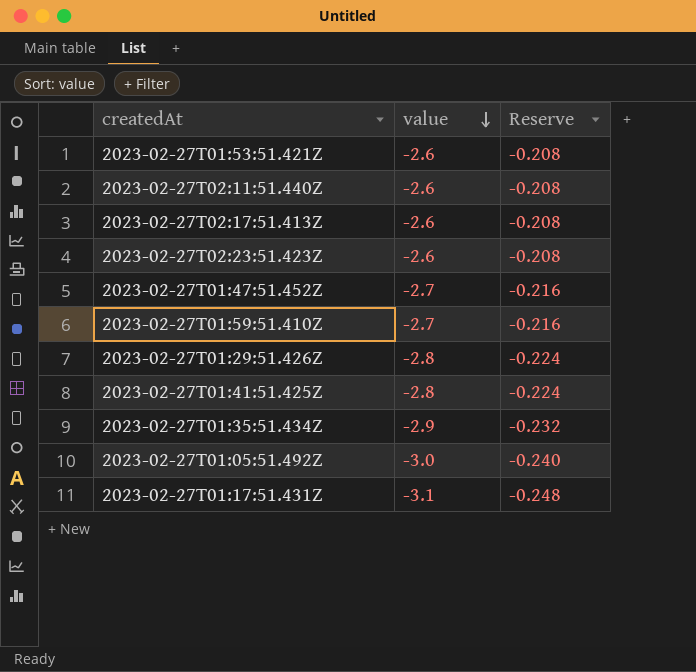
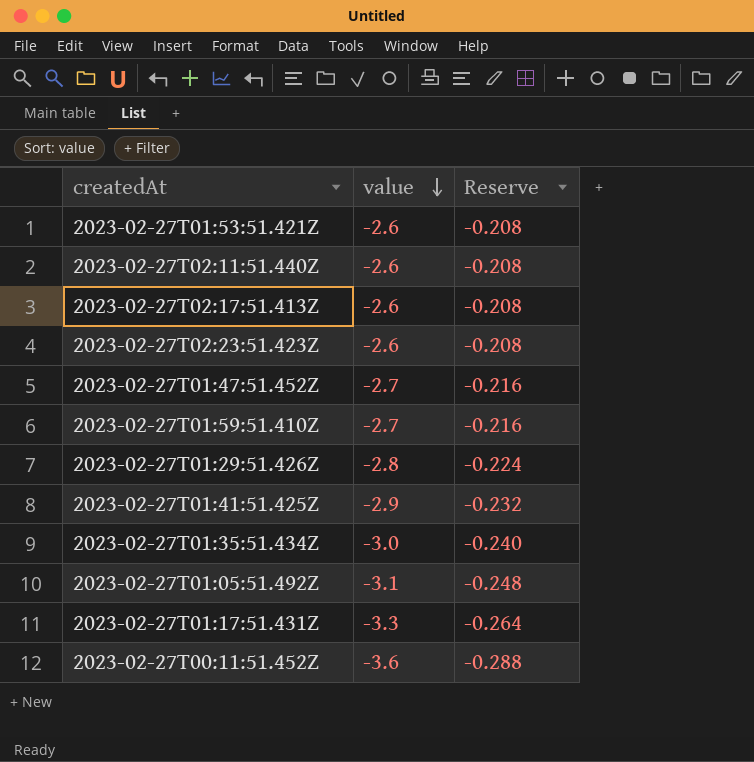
2023-02-27T01:41:51.425Z | value: -2.8 -> -2.9
2023-02-27T01:41:51.425Z | Reserve: -0.224 -> -0.232
2023-02-27T01:35:51.434Z | value: -2.9 -> -3.0
2023-02-27T01:35:51.434Z | Reserve: -0.232 -> -0.240
2023-02-27T01:05:51.492Z | value: -3.0 -> -3.1
2023-02-27T01:05:51.492Z | Reserve: -0.240 -> -0.248
2023-02-27T01:17:51.431Z | value: -3.1 -> -3.3
2023-02-27T01:17:51.431Z | Reserve: -0.248 -> -0.264
row 2023-02-27T00:11:51.452Z: none -> -3.6 | -0.288

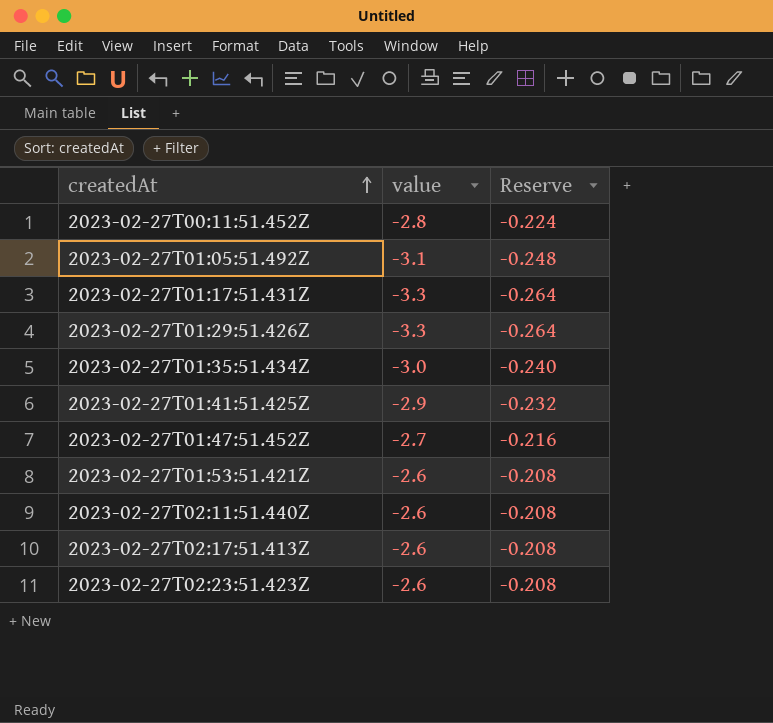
row order: value descending -> createdAt ascending
row 2023-02-27T01:59:51.410Z: -2.7 | -0.216 -> none
2023-02-27T00:11:51.452Z | value: -3.6 -> -2.8
2023-02-27T00:11:51.452Z | Reserve: -0.288 -> -0.224
2023-02-27T01:29:51.426Z | value: -2.8 -> -3.3
2023-02-27T01:29:51.426Z | Reserve: -0.224 -> -0.264

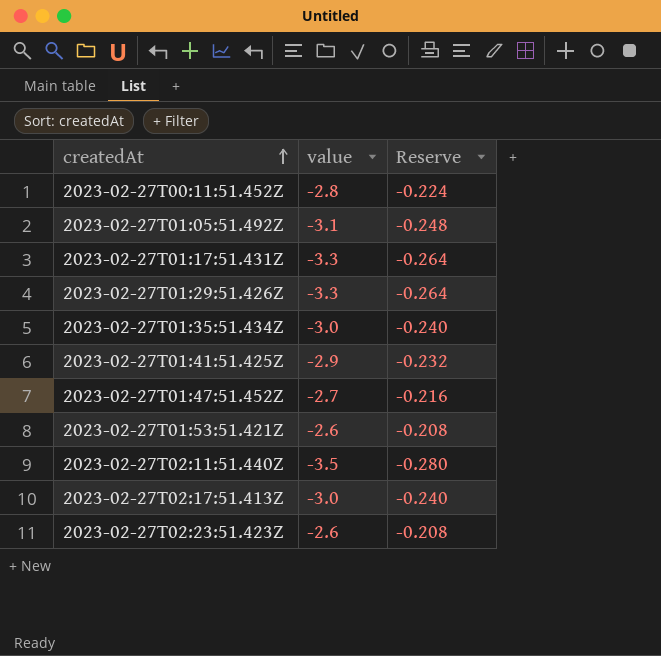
2023-02-27T02:11:51.440Z | value: -2.6 -> -3.5
2023-02-27T02:11:51.440Z | Reserve: -0.208 -> -0.280
2023-02-27T02:17:51.413Z | value: -2.6 -> -3.0
2023-02-27T02:17:51.413Z | Reserve: -0.208 -> -0.240

